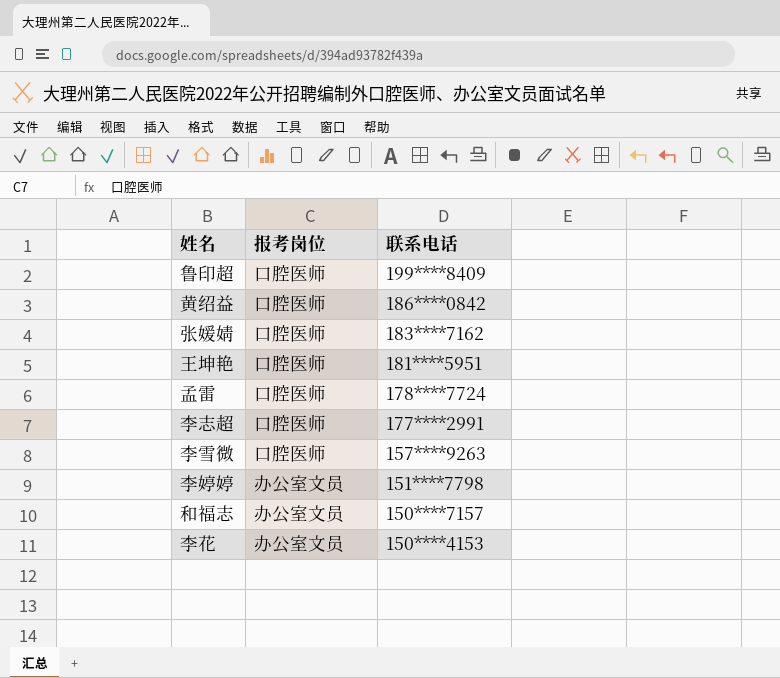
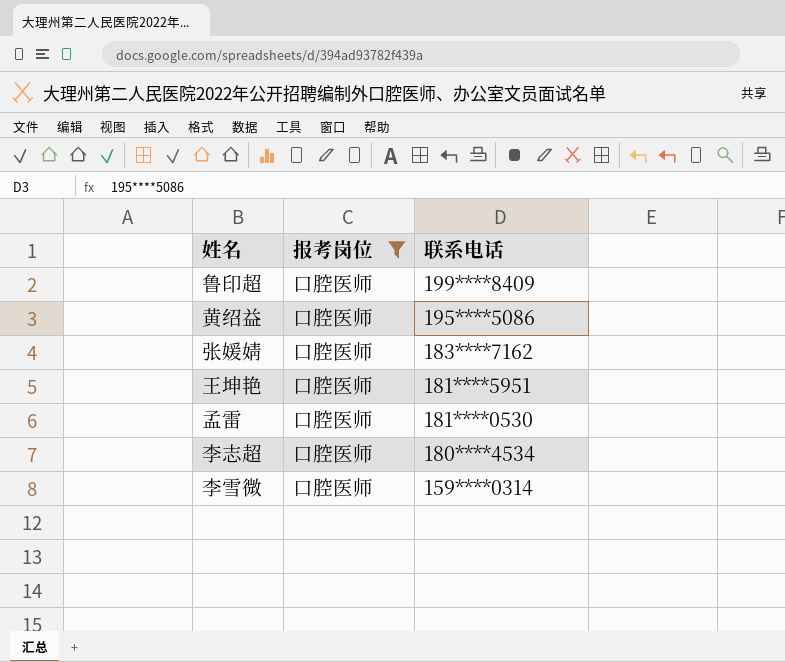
filter: none -> 报考岗位 = 口腔医师
黄绍益 | 联系电话: 186****0842 -> 195****5086
孟雷 | 联系电话: 178****7724 -> 181****0530
李志超 | 联系电话: 177****2991 -> 180****4534
李雪微 | 联系电话: 157****9263 -> 159****0314

